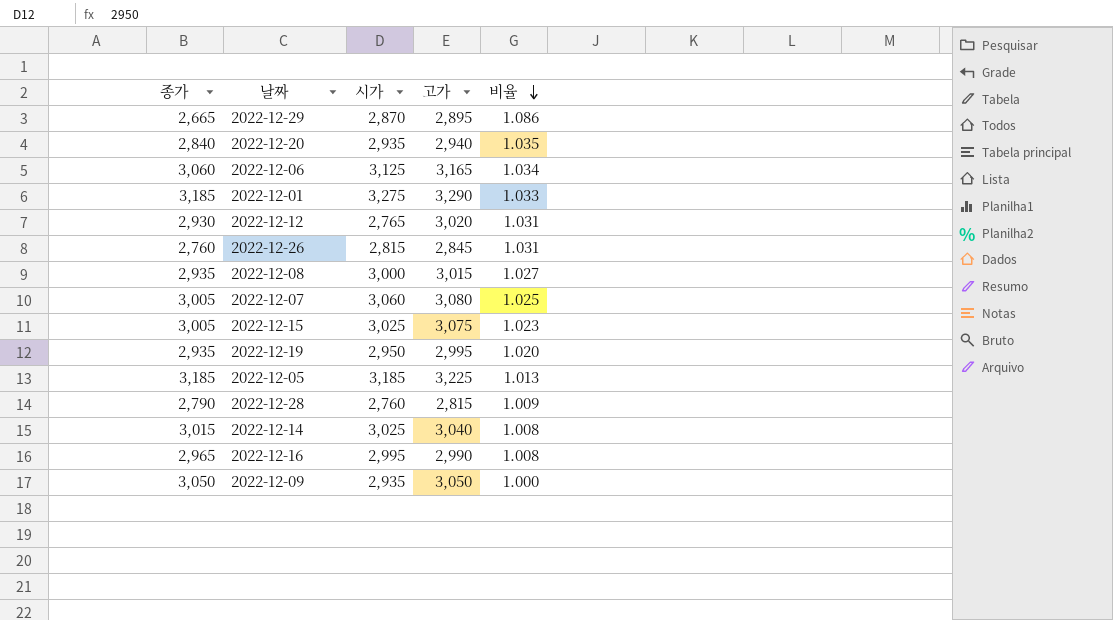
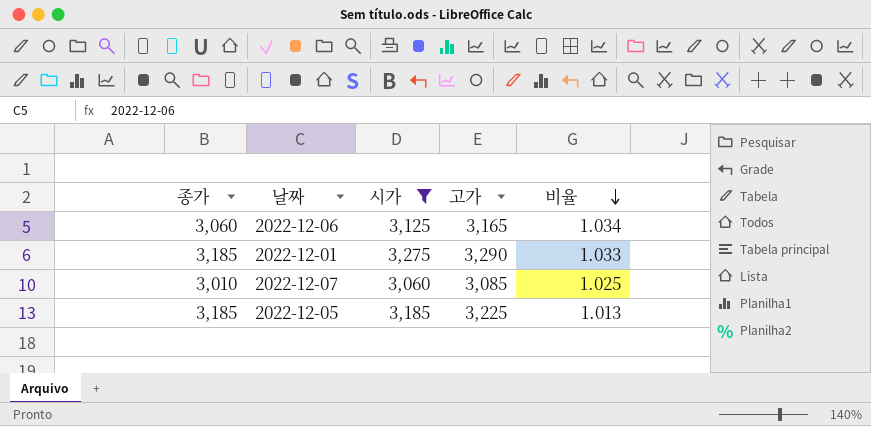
filter: none -> 시가 >= 3,060
2022-12-07 | 종가: 3,005 -> 3,010
2022-12-07 | 고가: 3,080 -> 3,085

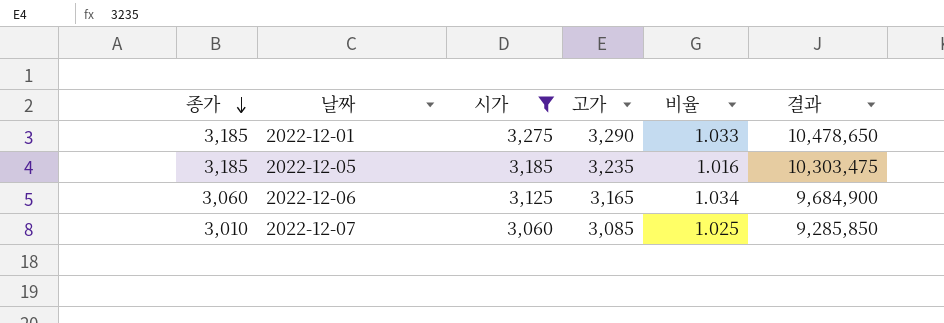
row order: 비율 descending -> 종가 descending
column 결과 | formula: none -> [종가] * [고가]
2022-12-05 | 고가: 3,225 -> 3,235
2022-12-05 | 비율: 1.013 -> 1.016

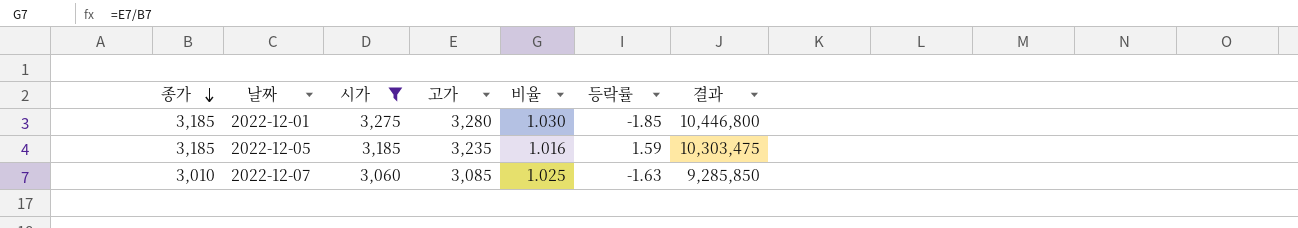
column 등락률 | position: none -> 6
row 2022-12-06: 3,060 | 3,125 | 3,165 | 1.034 | 9,684,900 -> none
2022-12-01 | 고가: 3,290 -> 3,280
2022-12-01 | 비율: 1.033 -> 1.030
2022-12-01 | 결과: 10,478,650 -> 10,446,800

